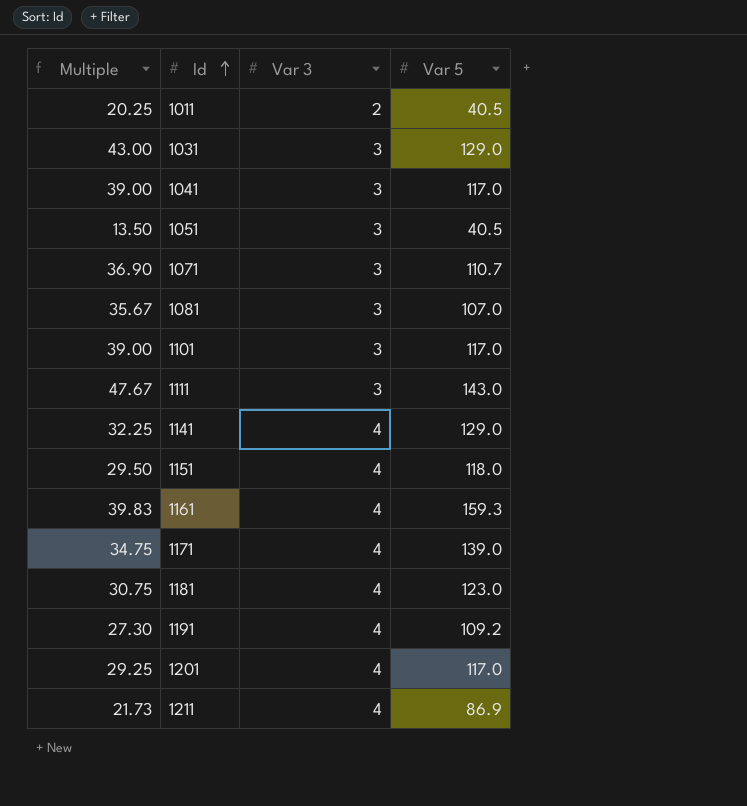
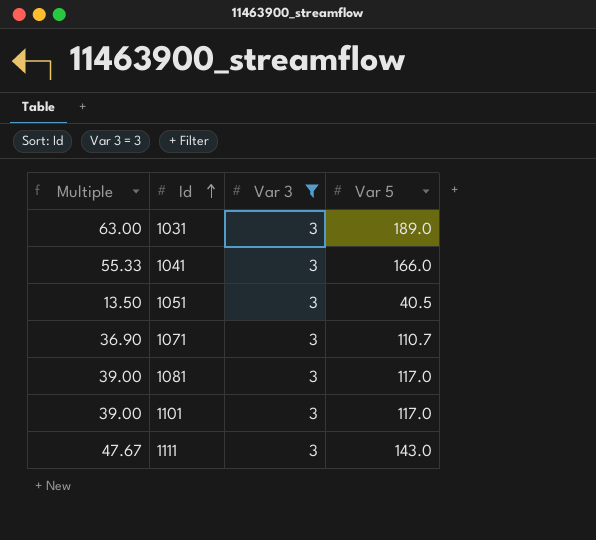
filter: none -> Var 3 = 3
1031 | Multiple: 43.00 -> 63.00
1031 | Var 5: 129.0 -> 189.0
1041 | Multiple: 39.00 -> 55.33
1041 | Var 5: 117.0 -> 166.0
1081 | Multiple: 35.67 -> 39.00
1081 | Var 5: 107.0 -> 117.0

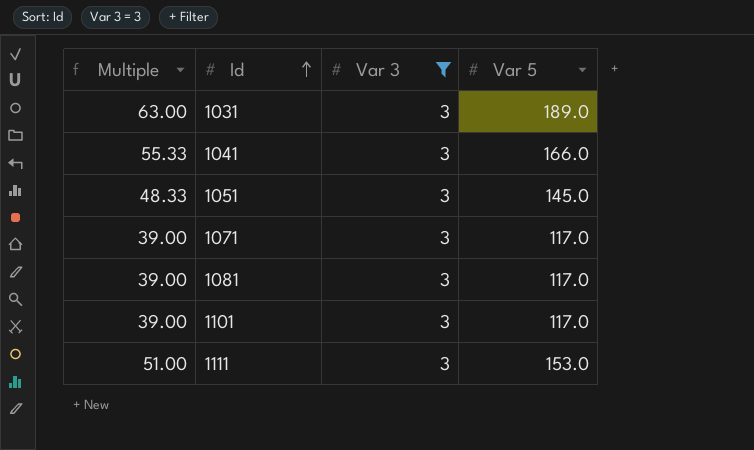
1051 | Multiple: 13.50 -> 48.33
1051 | Var 5: 40.5 -> 145.0
1071 | Multiple: 36.90 -> 39.00
1071 | Var 5: 110.7 -> 117.0
1111 | Multiple: 47.67 -> 51.00
1111 | Var 5: 143.0 -> 153.0

